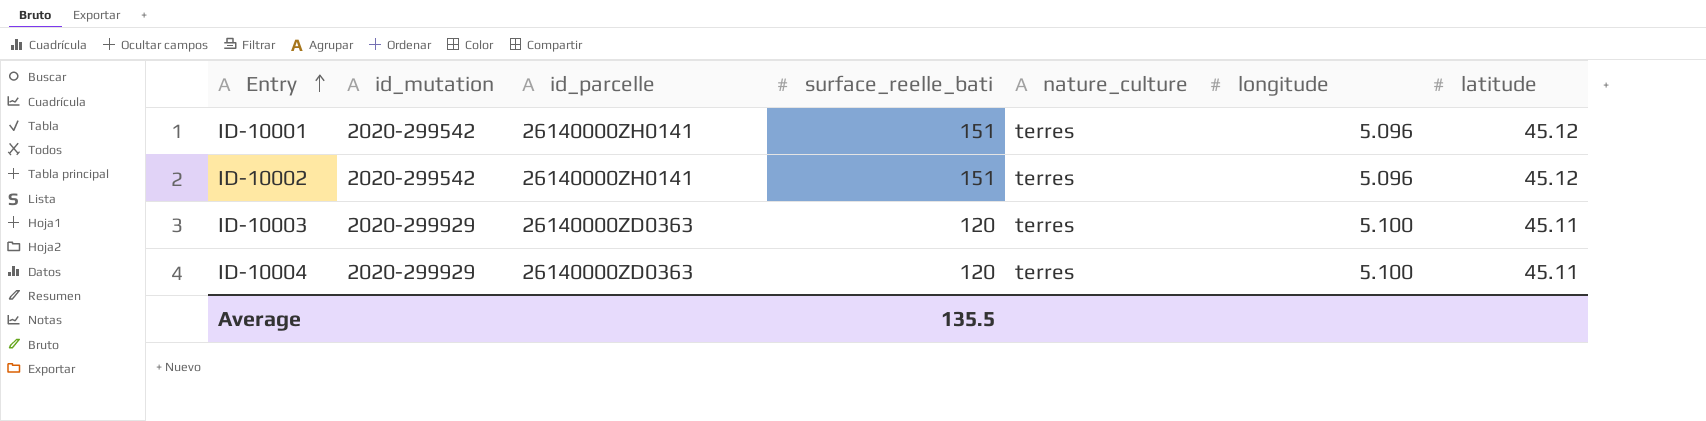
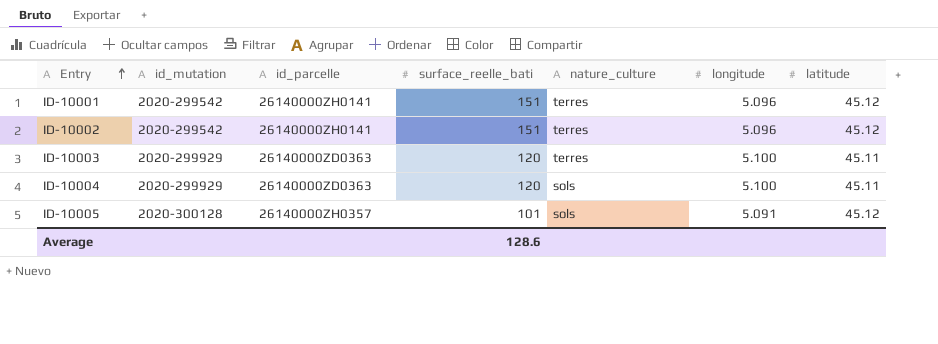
ID-10004 | nature_culture: terres -> sols
row ID-10005: none -> 2020-300128 | 26140000ZH0357 | 101 | sols | 5.091 | 45.12
Average | surface_reelle_bati: 135.5 -> 128.6

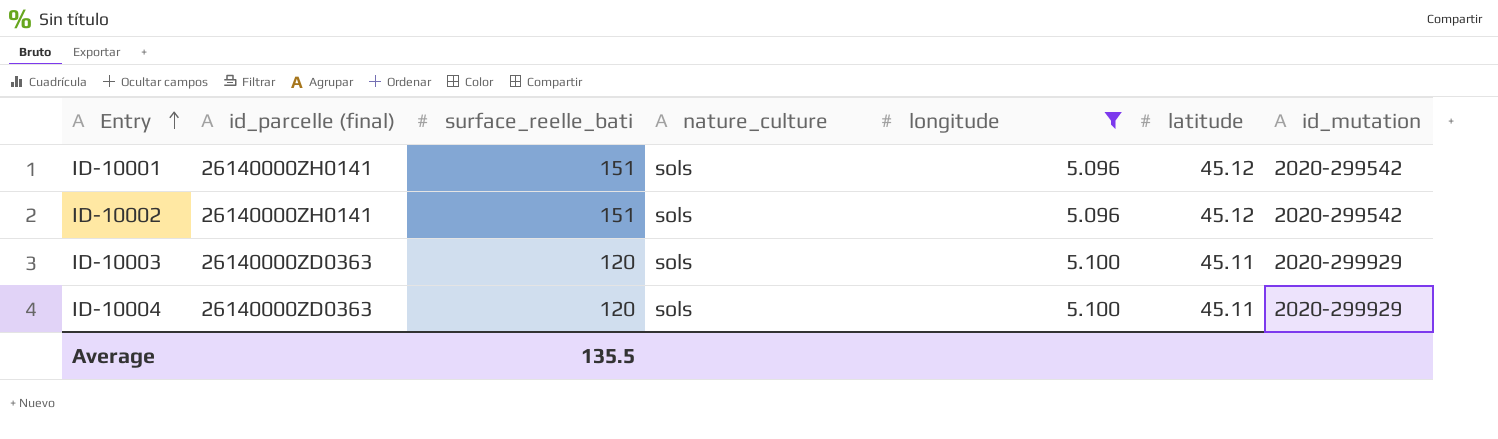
filter: none -> longitude != 5.091
column name: id_parcelle -> id_parcelle (final)
column id_mutation | position: 2 -> 7
ID-10001 | nature_culture: terres -> sols
ID-10002 | nature_culture: terres -> sols
ID-10003 | nature_culture: terres -> sols
Average | surface_reelle_bati: 128.6 -> 135.5

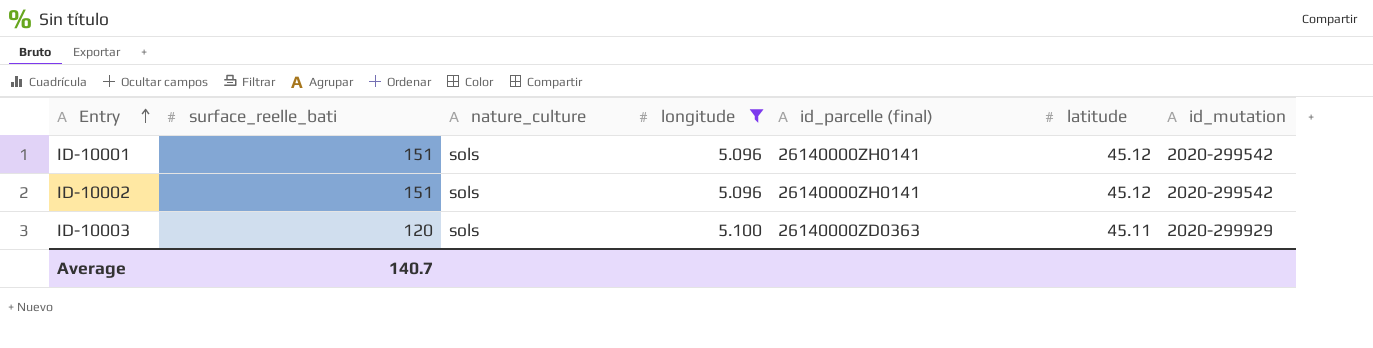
column id_parcelle (final) | position: 2 -> 5
row ID-10004: 26140000ZD0363 | 120 | sols | 5.100 | 45.11 | 2020-299929 -> none
Average | surface_reelle_bati: 135.5 -> 140.7

